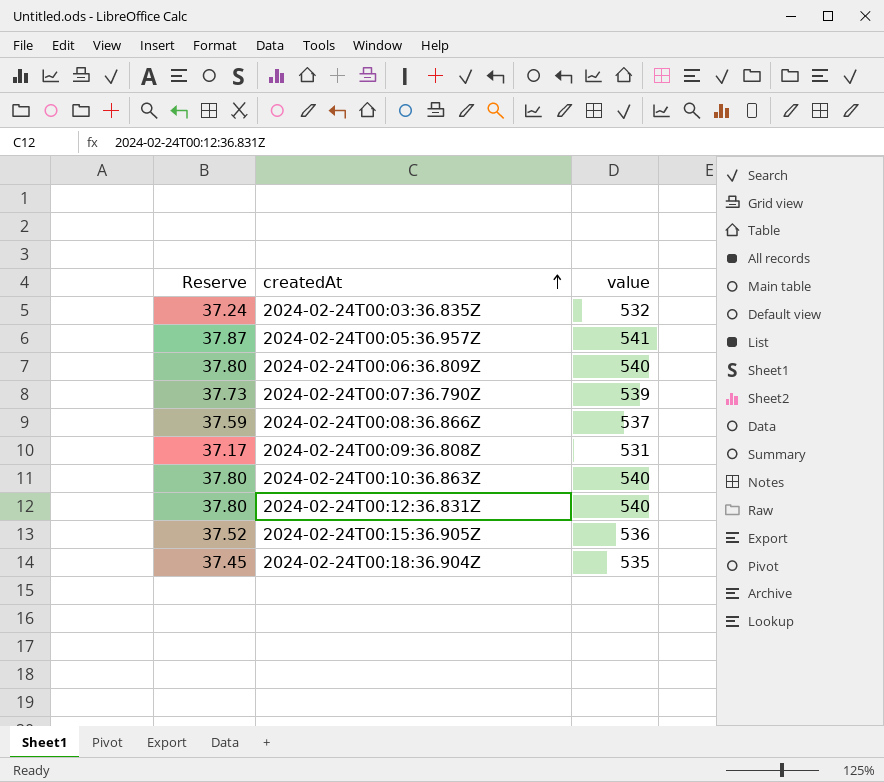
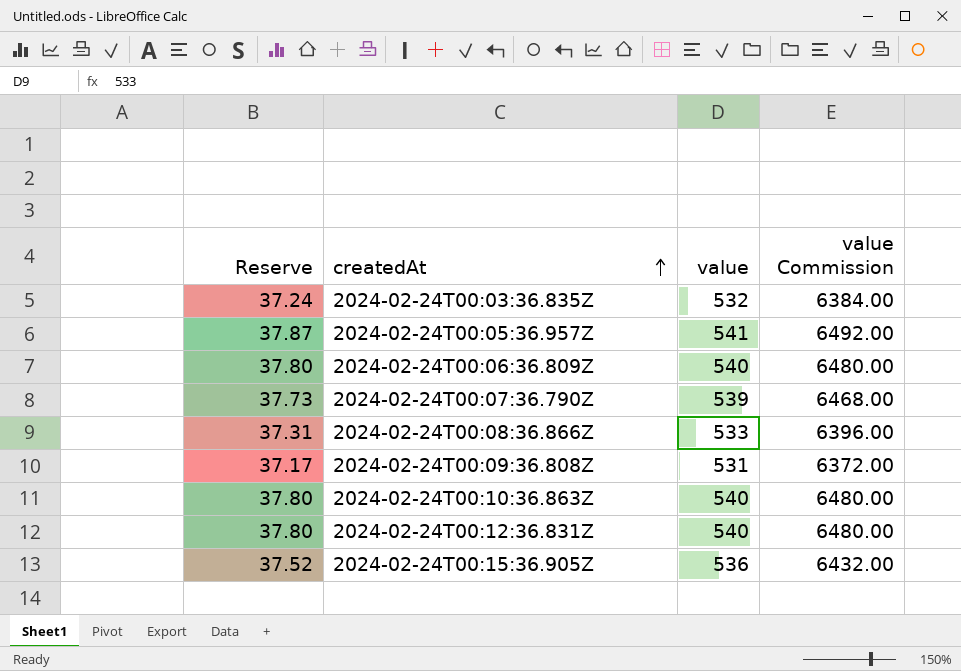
column value Commission | formula: none -> [value] * 12
row 2024-02-24T00:18:36.904Z: 37.45 | 535 -> none
2024-02-24T00:08:36.866Z | Reserve: 37.59 -> 37.31
2024-02-24T00:08:36.866Z | value: 537 -> 533

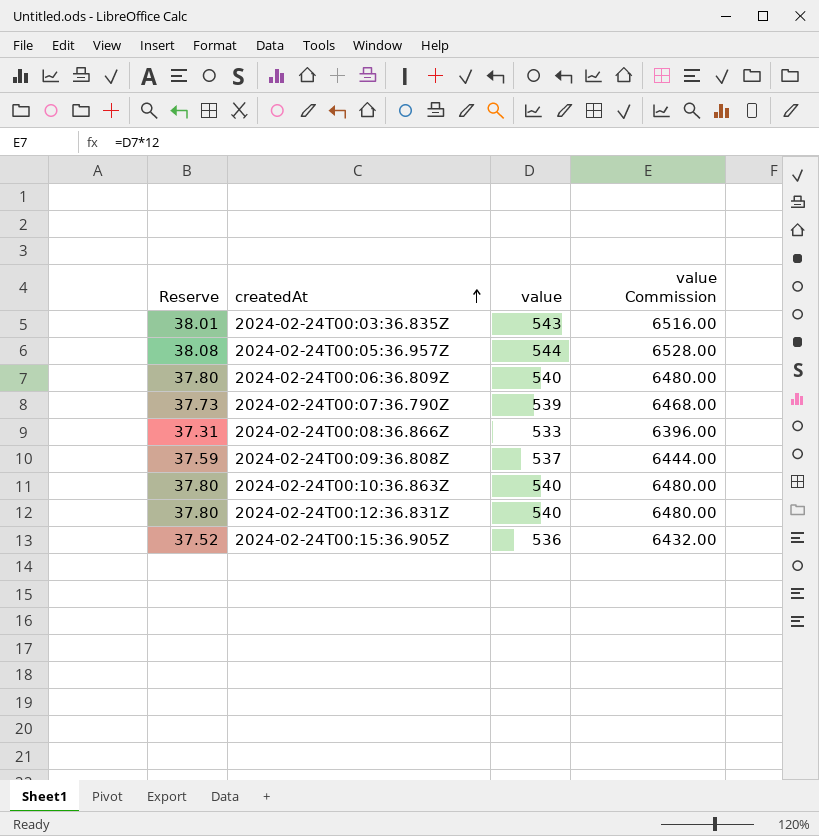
2024-02-24T00:03:36.835Z | Reserve: 37.24 -> 38.01
2024-02-24T00:03:36.835Z | value: 532 -> 543
2024-02-24T00:03:36.835Z | value Commission: 6384.00 -> 6516.00
2024-02-24T00:05:36.957Z | Reserve: 37.87 -> 38.08
2024-02-24T00:05:36.957Z | value: 541 -> 544
2024-02-24T00:05:36.957Z | value Commission: 6492.00 -> 6528.00
2024-02-24T00:09:36.808Z | Reserve: 37.17 -> 37.59
2024-02-24T00:09:36.808Z | value: 531 -> 537
2024-02-24T00:09:36.808Z | value Commission: 6372.00 -> 6444.00

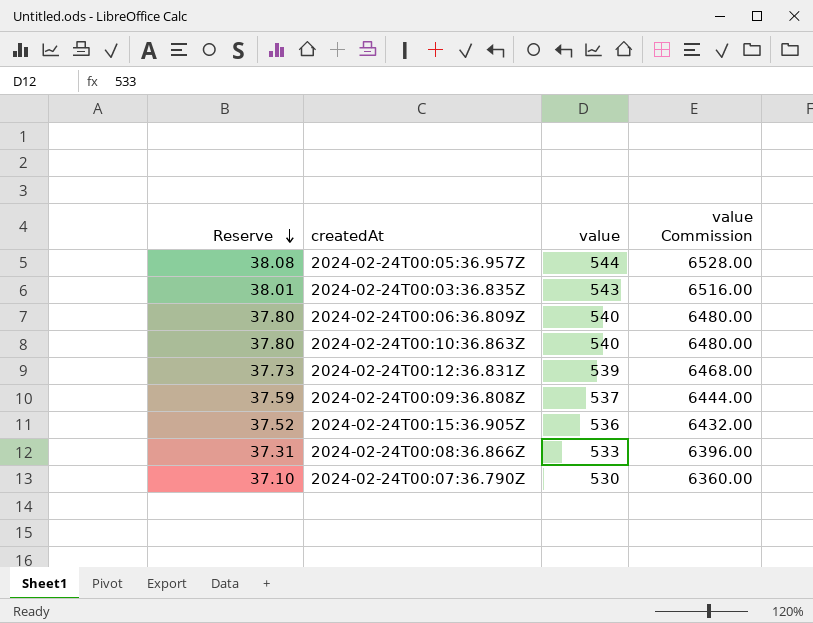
row order: createdAt ascending -> Reserve descending
2024-02-24T00:12:36.831Z | Reserve: 37.80 -> 37.73
2024-02-24T00:12:36.831Z | value: 540 -> 539
2024-02-24T00:12:36.831Z | value Commission: 6480.00 -> 6468.00
2024-02-24T00:07:36.790Z | Reserve: 37.73 -> 37.10
2024-02-24T00:07:36.790Z | value: 539 -> 530
2024-02-24T00:07:36.790Z | value Commission: 6468.00 -> 6360.00

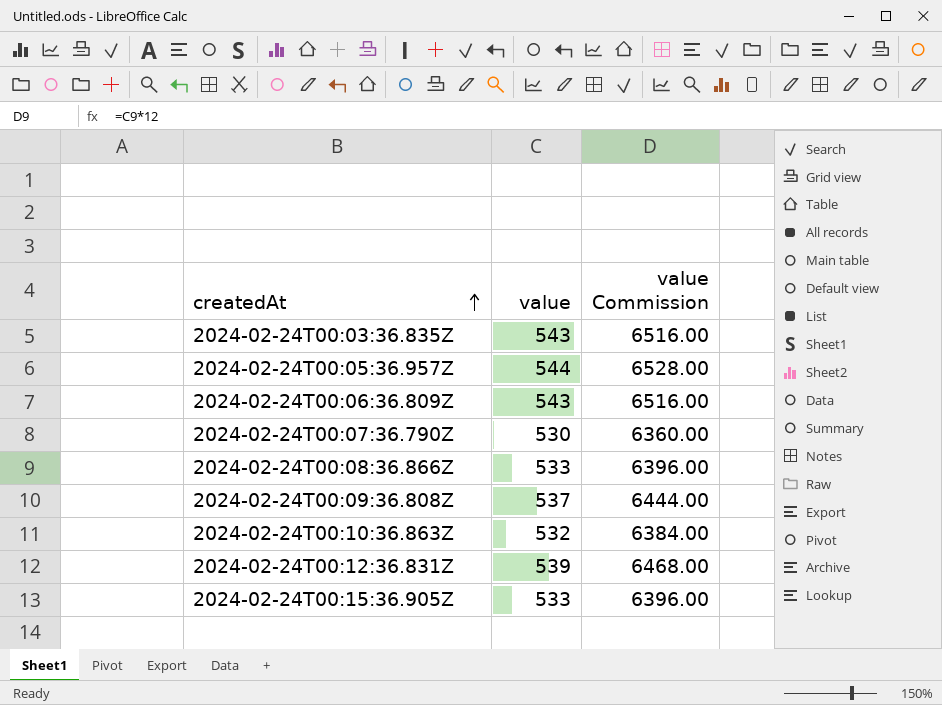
row order: Reserve descending -> createdAt ascending
column Reserve | formula: [value] * 0.07 -> none
2024-02-24T00:06:36.809Z | value: 540 -> 543
2024-02-24T00:06:36.809Z | value Commission: 6480.00 -> 6516.00
2024-02-24T00:10:36.863Z | value: 540 -> 532
2024-02-24T00:10:36.863Z | value Commission: 6480.00 -> 6384.00
2024-02-24T00:15:36.905Z | value: 536 -> 533
2024-02-24T00:15:36.905Z | value Commission: 6432.00 -> 6396.00

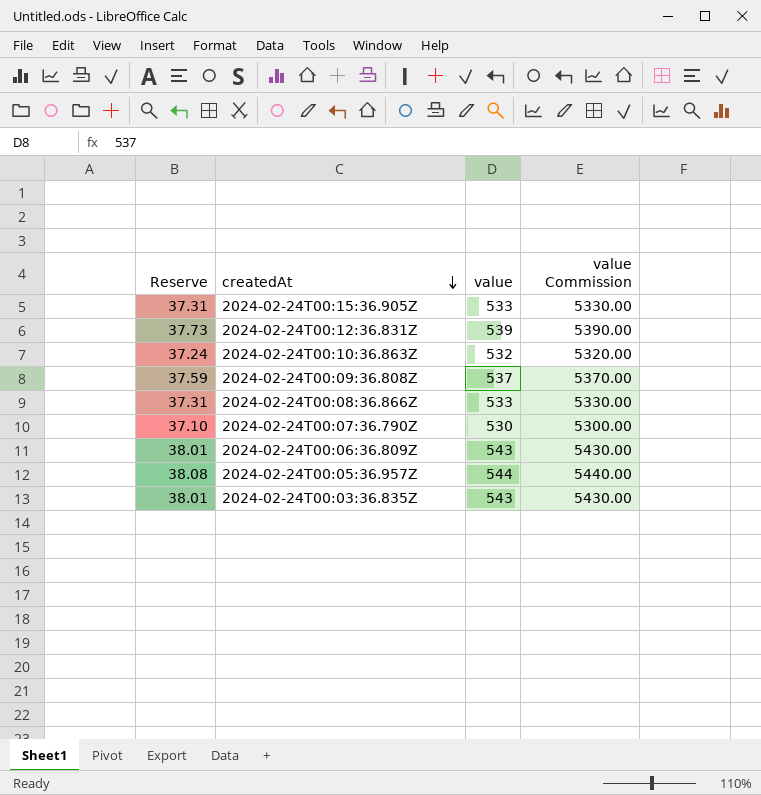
row order: createdAt ascending -> createdAt descending
column Reserve | formula: none -> [value] * 0.07
column value Commission | formula: [value] * 12 -> [value] * 10

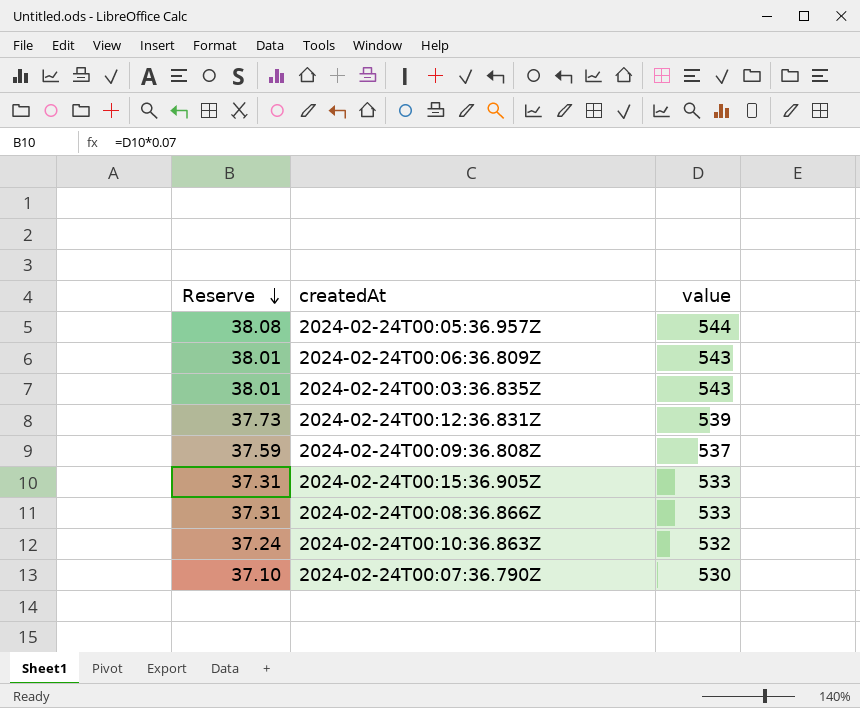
row order: createdAt descending -> Reserve descending
column value Commission | formula: [value] * 10 -> none

